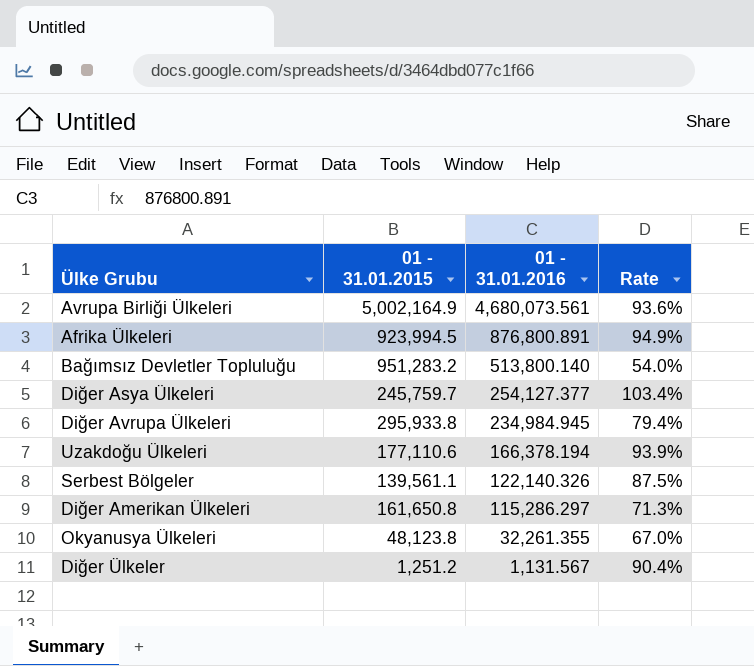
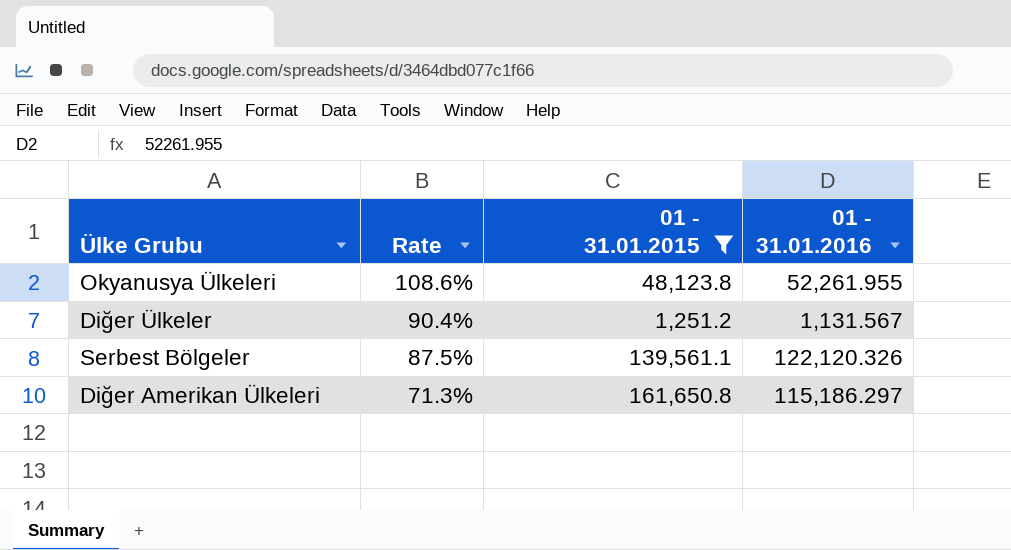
filter: none -> 01 - 31.01.2015 <= 161,650.8
row order: 01 - 31.01.2016 descending -> Rate descending
column Rate | position: 4 -> 2
Okyanusya Ülkeleri | Rate: 67.0% -> 108.6%
Okyanusya Ülkeleri | 01 - 31.01.2016: 32,261.355 -> 52,261.955
Serbest Bölgeler | 01 - 31.01.2016: 122,140.326 -> 122,120.326
Diğer Amerikan Ülkeleri | 01 - 31.01.2016: 115,286.297 -> 115,186.297

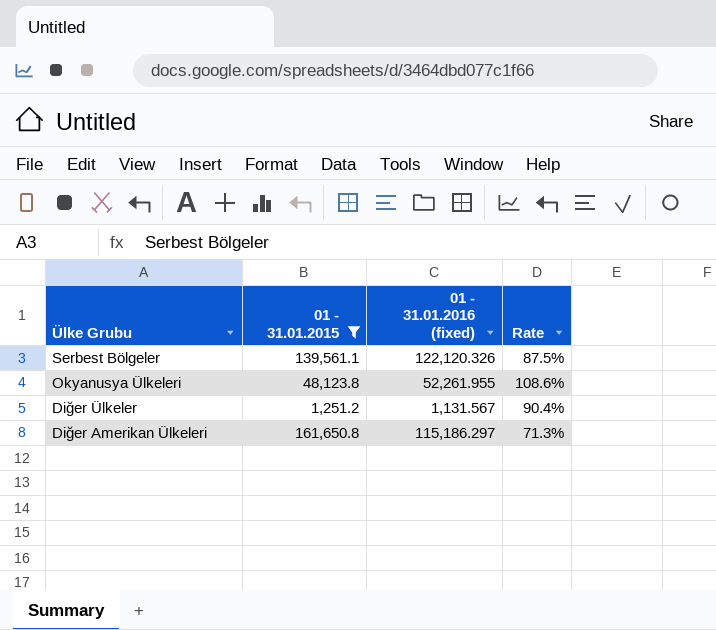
row order: Rate descending -> Ülke Grubu descending
column name: 01 - 31.01.2016 -> 01 - 31.01.2016 (fixed)
column Rate | position: 2 -> 4

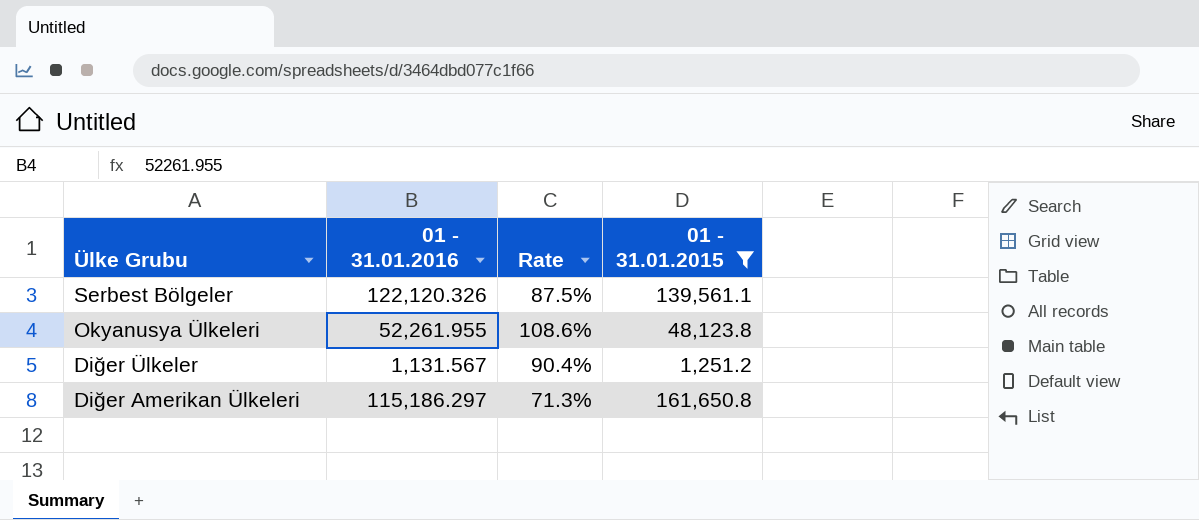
column name: 01 - 31.01.2016 (fixed) -> 01 - 31.01.2016
column 01 - 31.01.2015 | position: 2 -> 4

